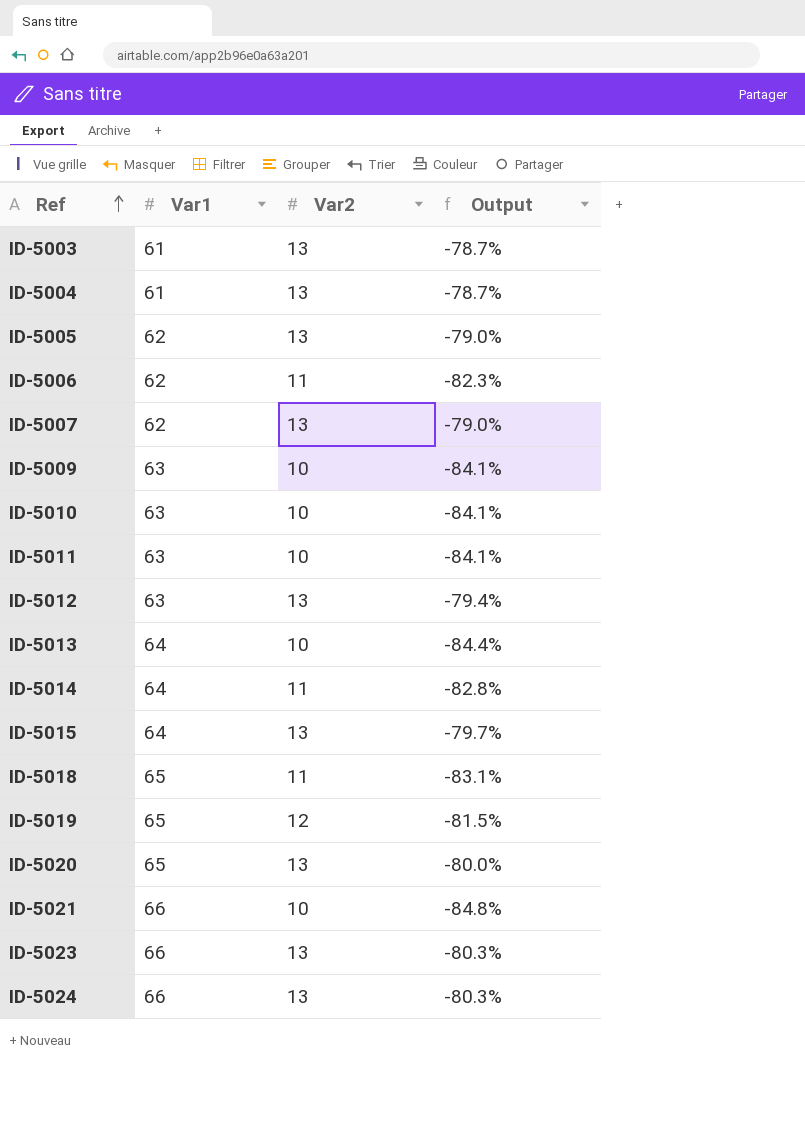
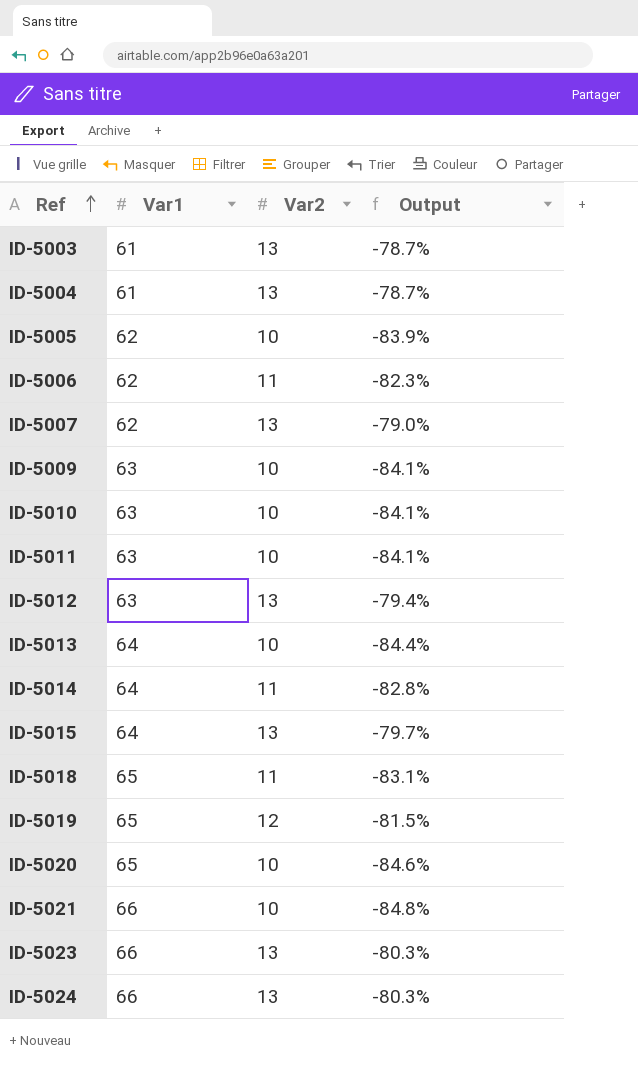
ID-5005 | Var2: 13 -> 10
ID-5005 | Output: -79.0% -> -83.9%
ID-5020 | Var2: 13 -> 10
ID-5020 | Output: -80.0% -> -84.6%

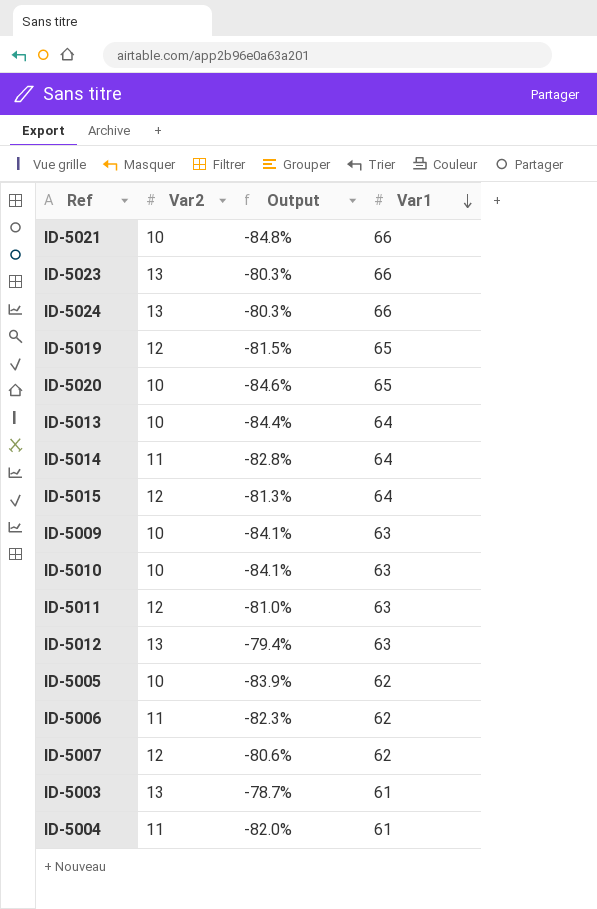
row order: Ref ascending -> Var1 descending
column Var1 | position: 2 -> 4
row ID-5018: 65 | 11 | -83.1% -> none
ID-5015 | Var2: 13 -> 12
ID-5015 | Output: -79.7% -> -81.3%
ID-5011 | Var2: 10 -> 12
ID-5011 | Output: -84.1% -> -81.0%
ID-5007 | Var2: 13 -> 12
ID-5007 | Output: -79.0% -> -80.6%
ID-5004 | Var2: 13 -> 11
ID-5004 | Output: -78.7% -> -82.0%

